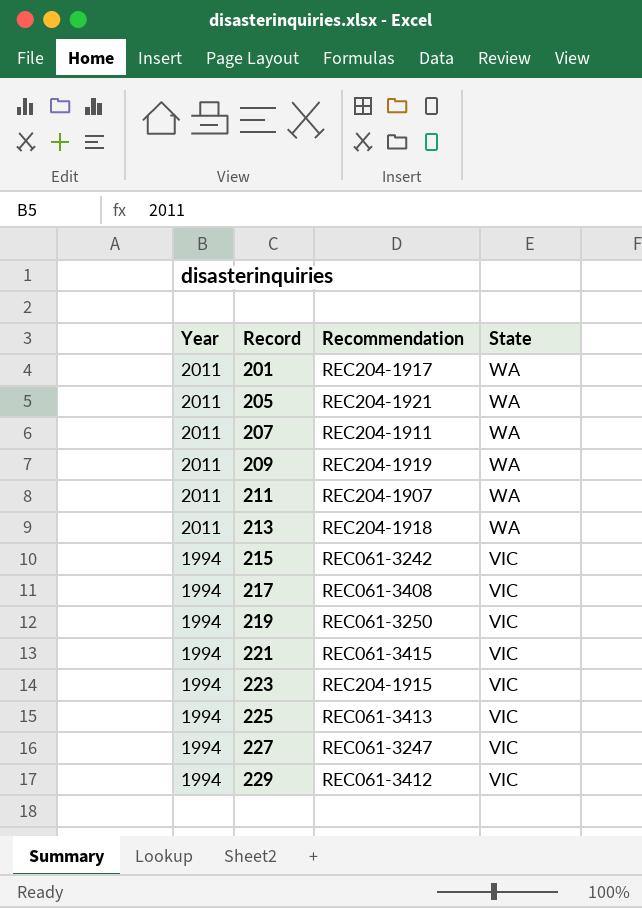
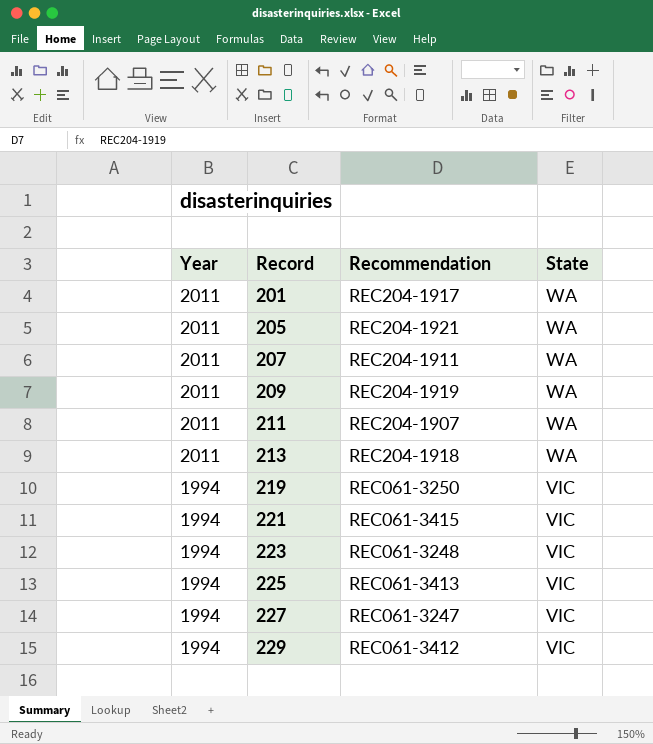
row 215: 1994 | REC061-3242 | VIC -> none
row 217: 1994 | REC061-3408 | VIC -> none
223 | Recommendation: REC204-1915 -> REC061-3248

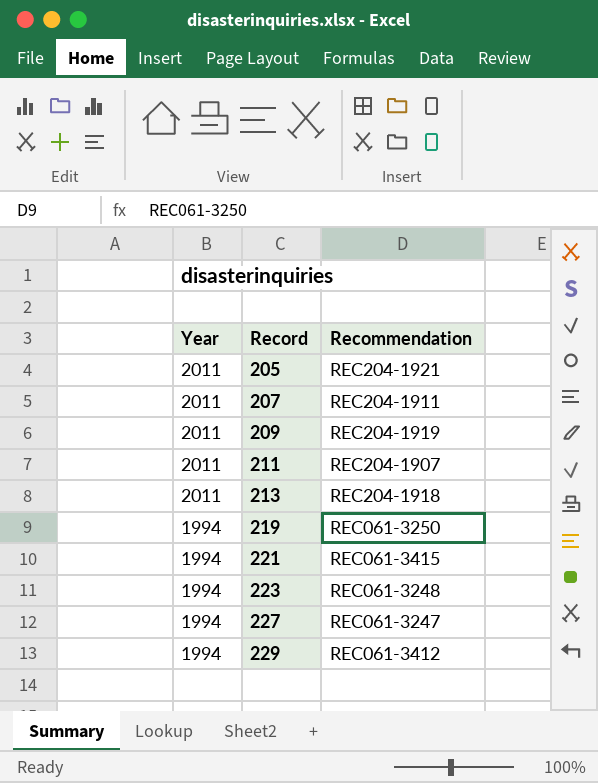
column State | position: 4 -> none
row 201: 2011 | REC204-1917 | WA -> none
row 225: 1994 | REC061-3413 | VIC -> none

